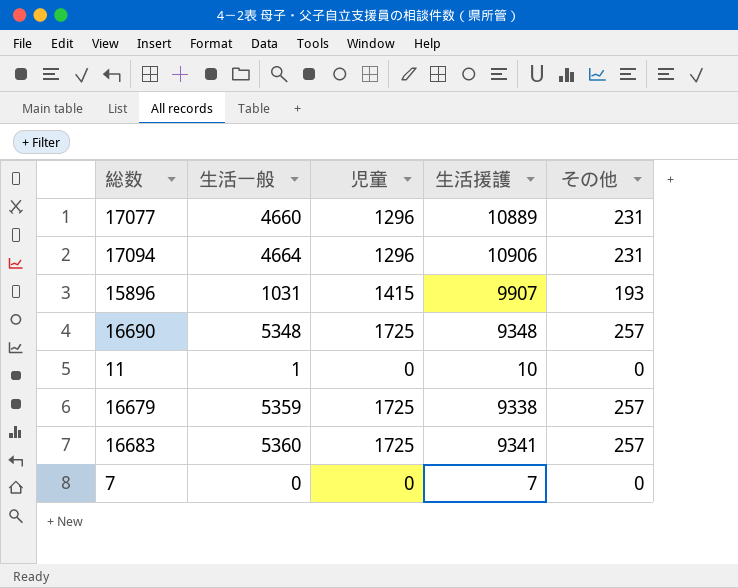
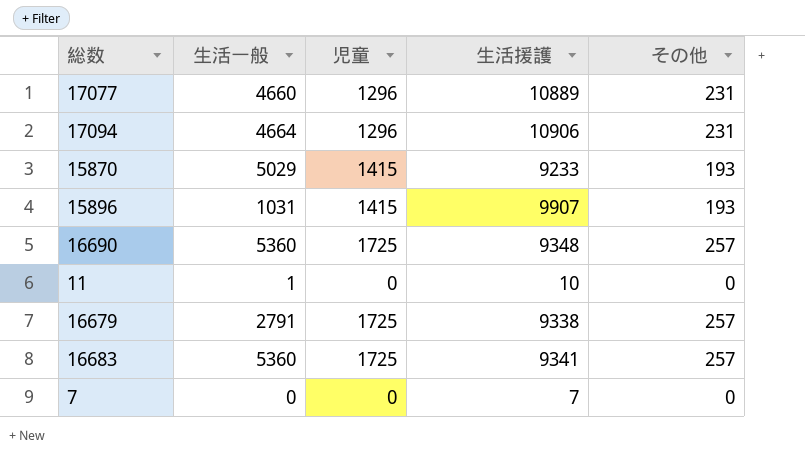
row 15870: none -> 5029 | 1415 | 9233 | 193
16690 | 生活一般: 5348 -> 5360
16679 | 生活一般: 5359 -> 2791

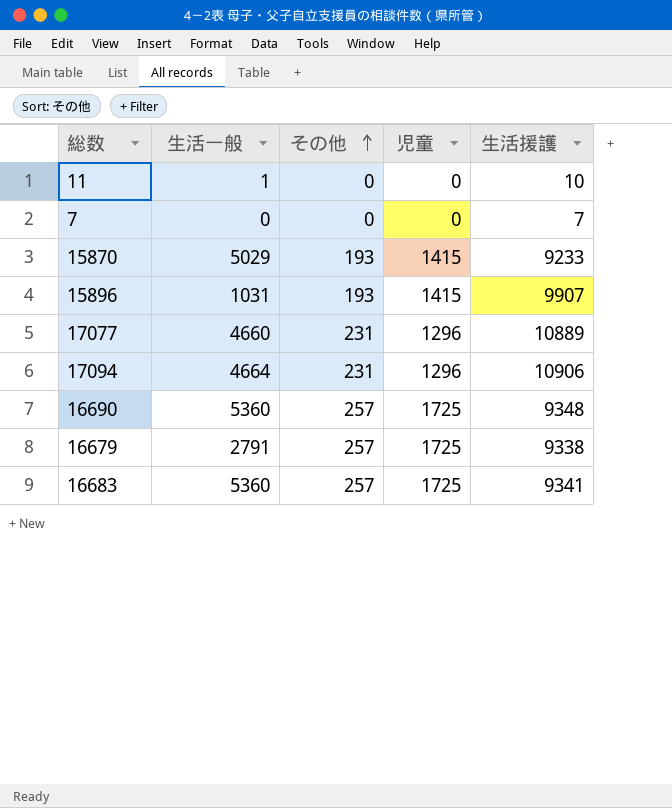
row order: none -> その他 ascending
column その他 | position: 5 -> 3

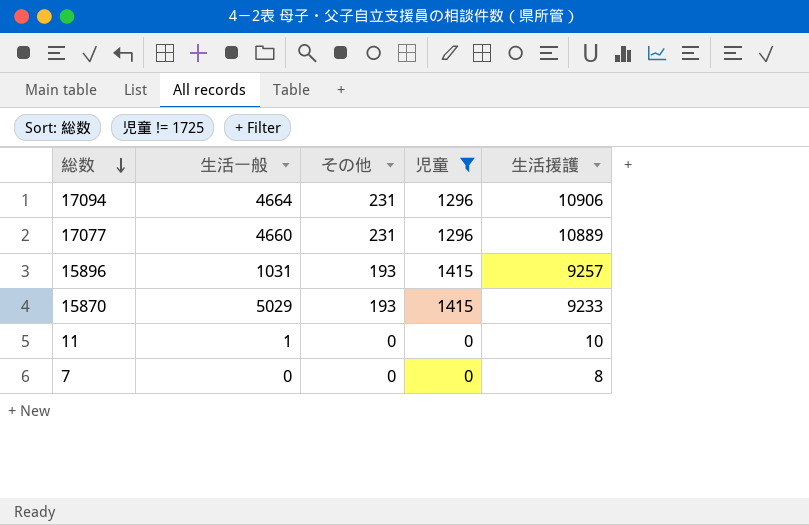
filter: none -> 児童 != 1725
row order: その他 ascending -> 総数 descending
15896 | 生活援護: 9907 -> 9257
7 | 生活援護: 7 -> 8

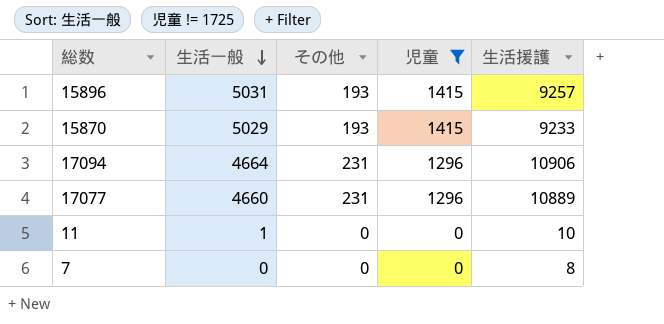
row order: 総数 descending -> 生活一般 descending
15896 | 生活一般: 1031 -> 5031

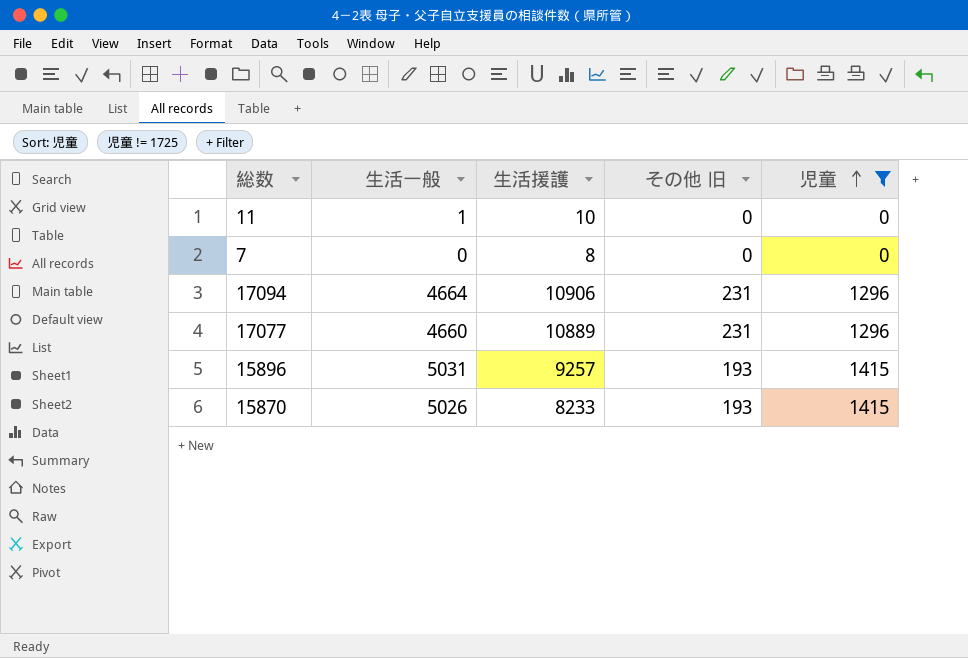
row order: 生活一般 descending -> 児童 ascending
column 生活援護 | position: 5 -> 3
column name: その他 -> その他 旧
15870 | 生活一般: 5029 -> 5026
15870 | 生活援護: 9233 -> 8233

